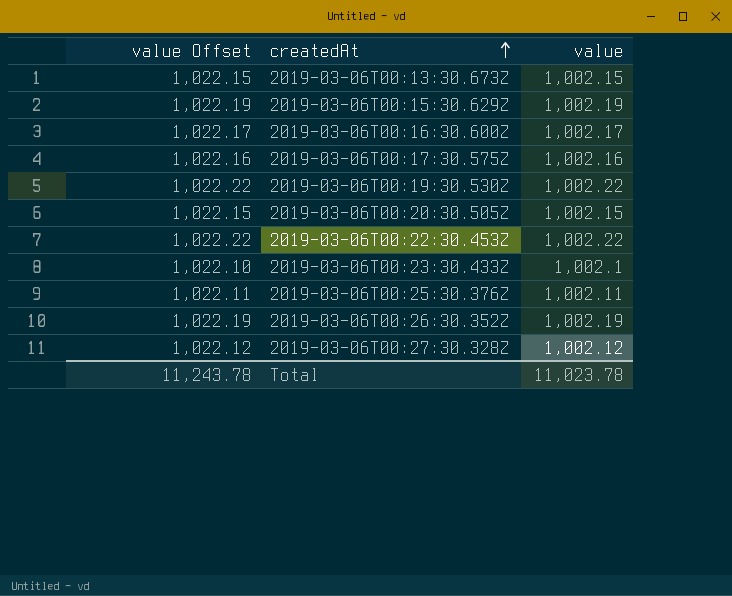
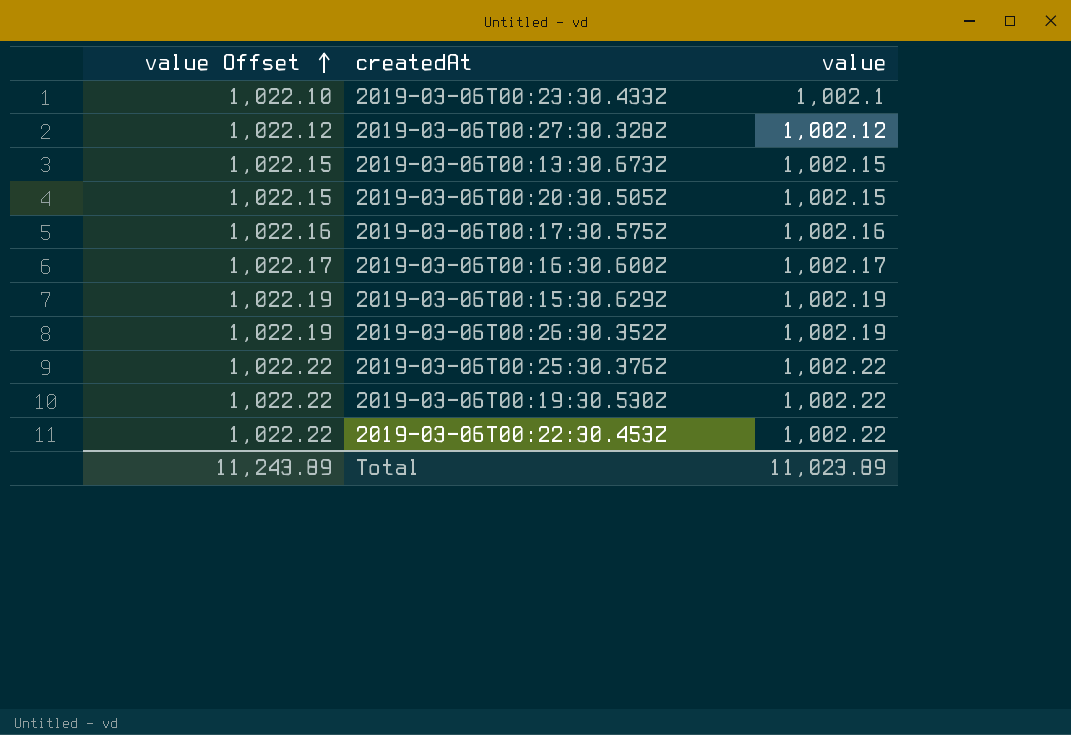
row order: createdAt ascending -> value Offset ascending
2019-03-06T00:25:30.376Z | value Offset: 1,022.11 -> 1,022.22
2019-03-06T00:25:30.376Z | value: 1,002.11 -> 1,002.22
Total | value Offset: 11,243.78 -> 11,243.89
Total | value: 11,023.78 -> 11,023.89

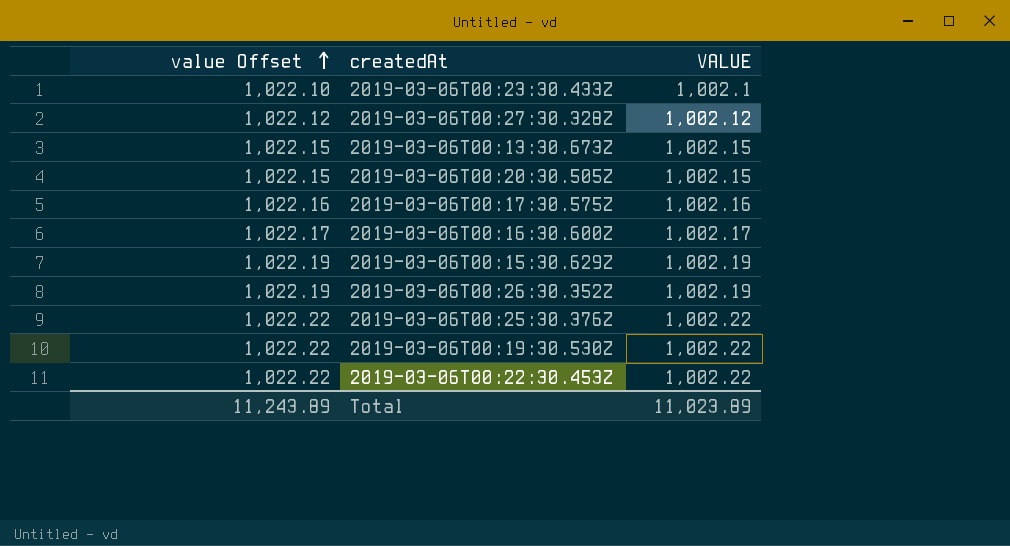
column name: value -> VALUE

